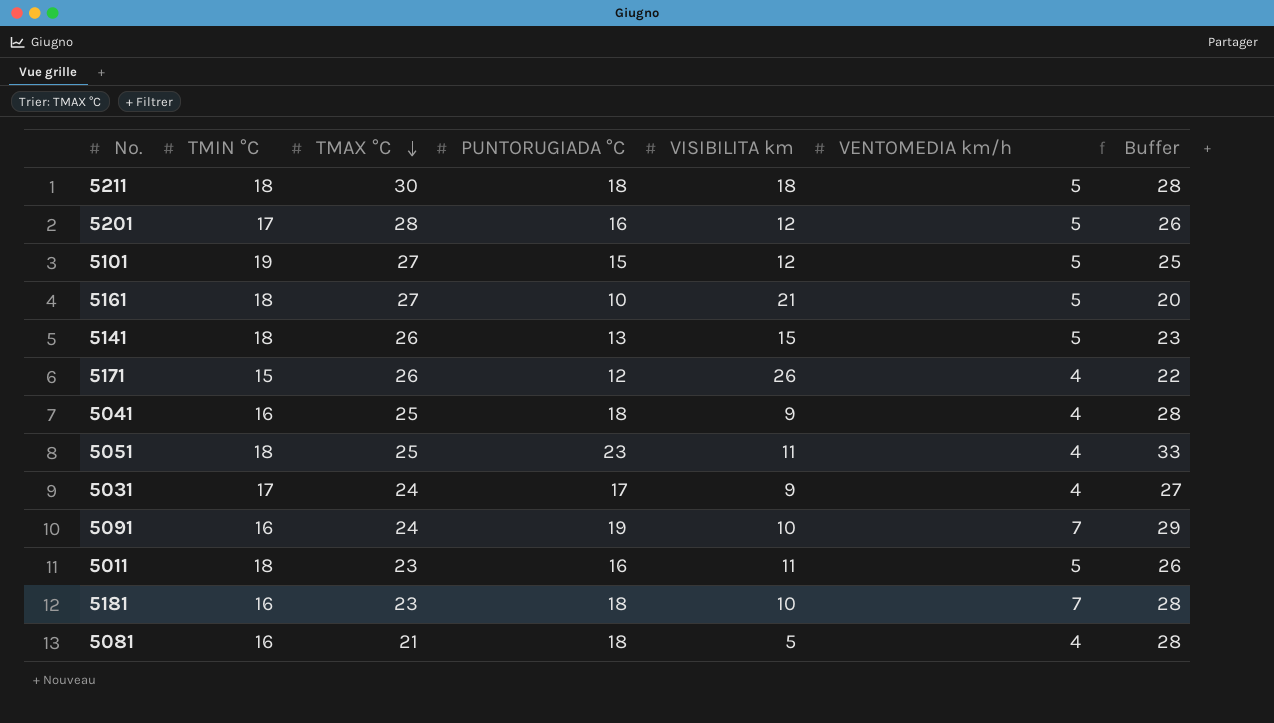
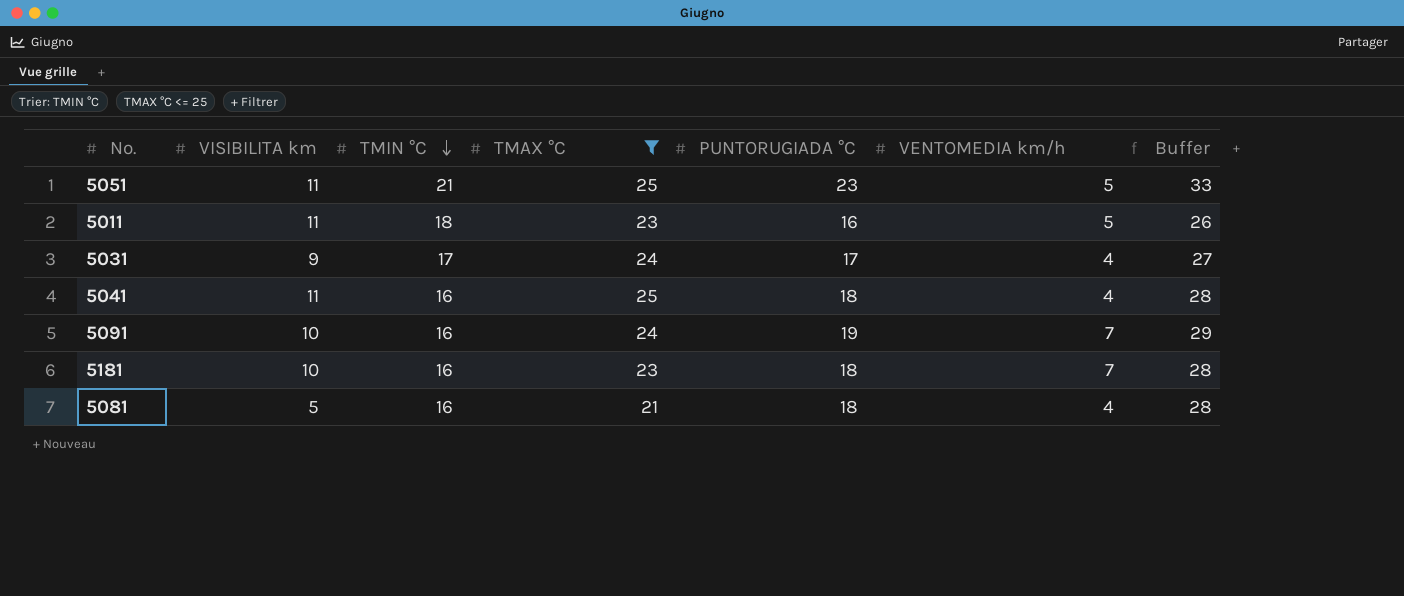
filter: none -> TMAX °C <= 25
row order: TMAX °C descending -> TMIN °C descending
column VISIBILITA km | position: 5 -> 2
5051 | TMIN °C: 18 -> 21
5051 | VENTOMEDIA km/h: 4 -> 5
5041 | VISIBILITA km: 9 -> 11

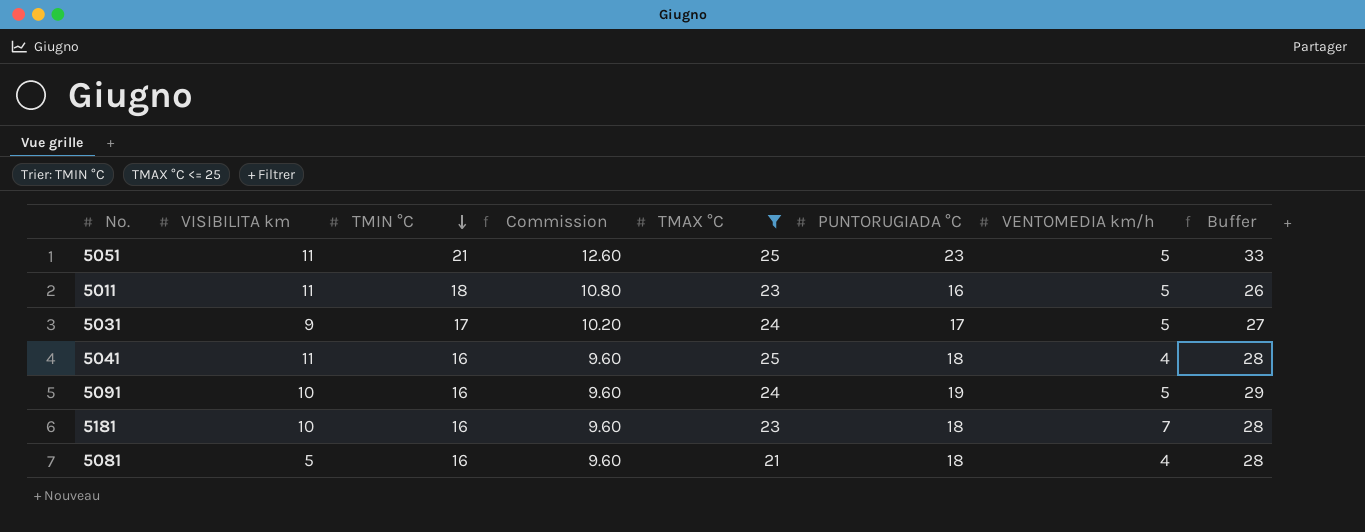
column Commission | formula: none -> [TMIN °C] * 0.6
5031 | VENTOMEDIA km/h: 4 -> 5
5091 | VENTOMEDIA km/h: 7 -> 5

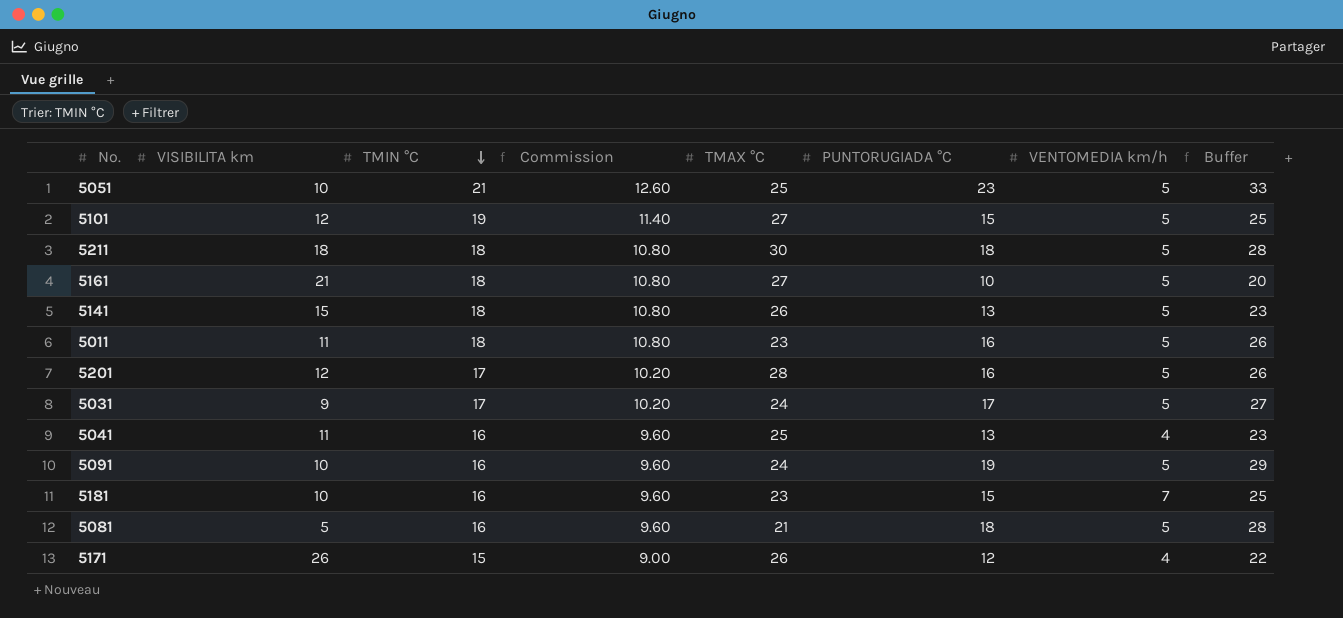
filter: TMAX °C <= 25 -> none
5051 | VISIBILITA km: 11 -> 10
5041 | PUNTORUGIADA °C: 18 -> 13
5041 | Buffer: 28 -> 23
5181 | PUNTORUGIADA °C: 18 -> 15
5181 | Buffer: 28 -> 25
5081 | VENTOMEDIA km/h: 4 -> 5

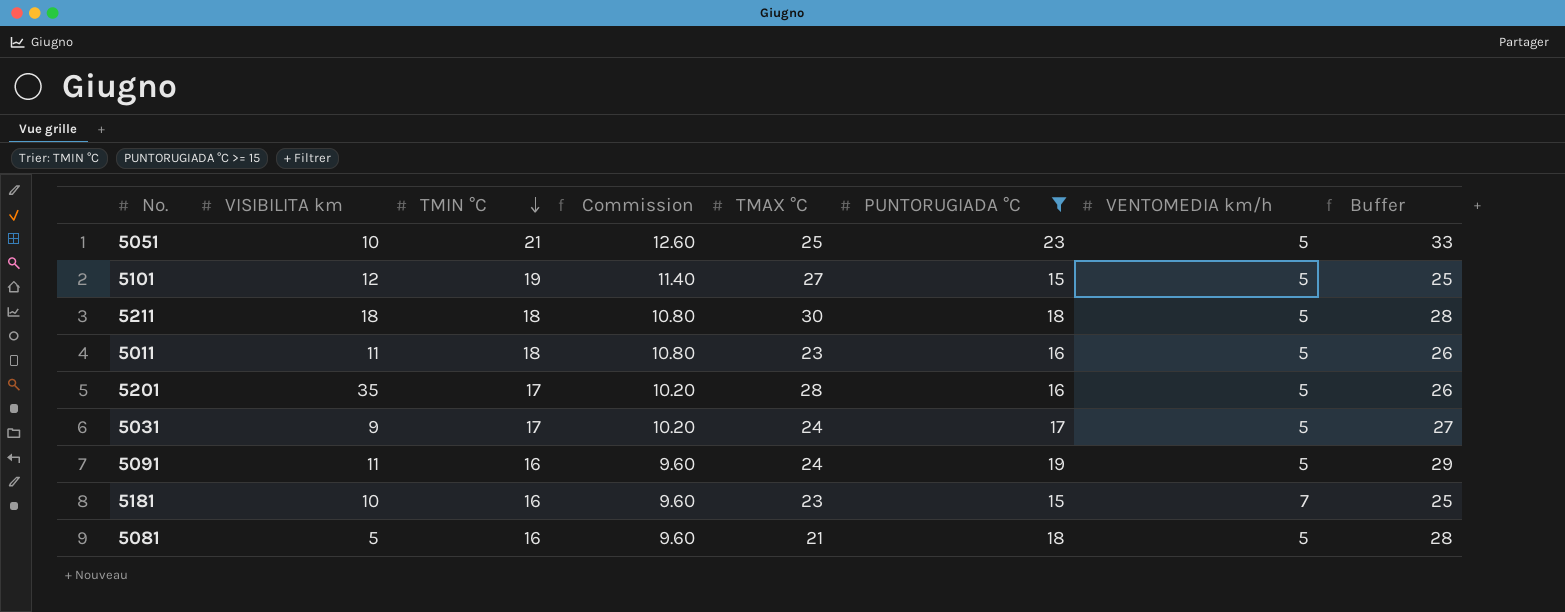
filter: none -> PUNTORUGIADA °C >= 15
5201 | VISIBILITA km: 12 -> 35
5091 | VISIBILITA km: 10 -> 11

